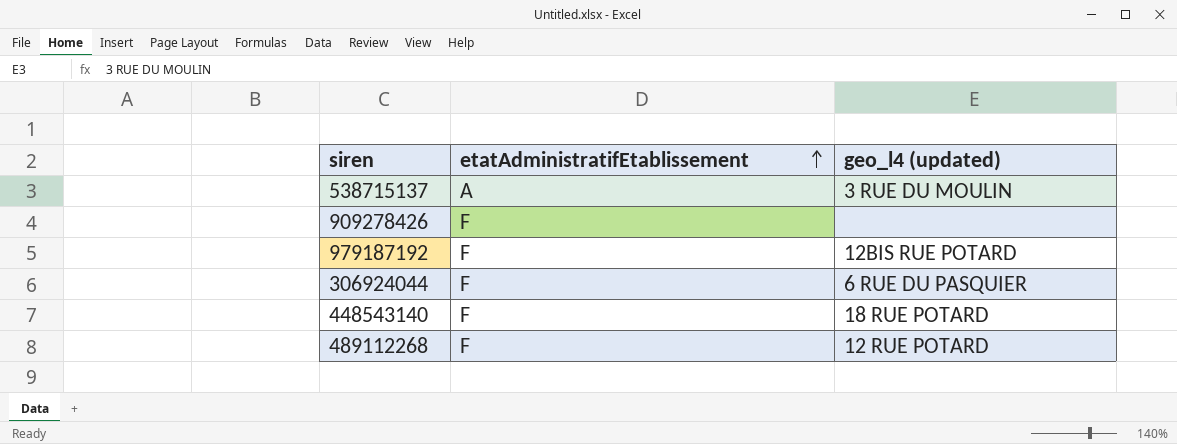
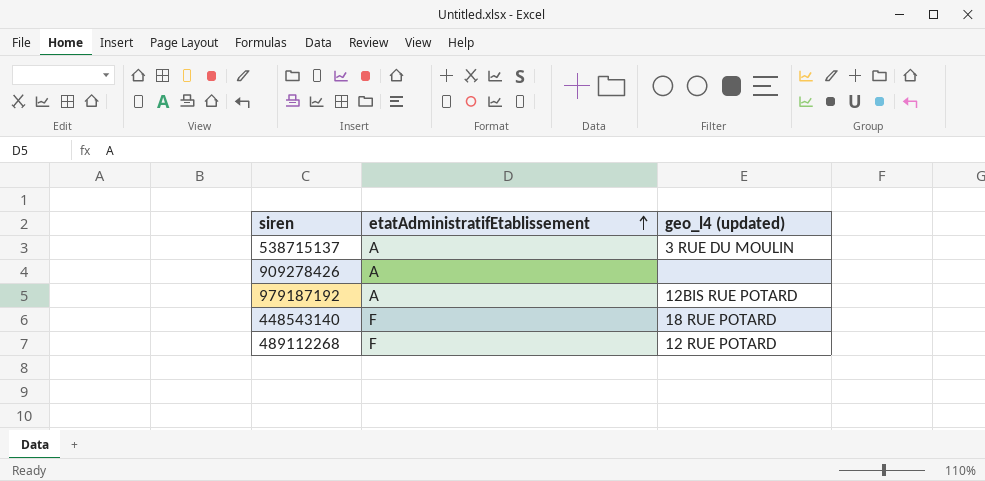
row 306924044: F | 6 RUE DU PASQUIER -> none
909278426 | etatAdministratifEtablissement: F -> A
979187192 | etatAdministratifEtablissement: F -> A

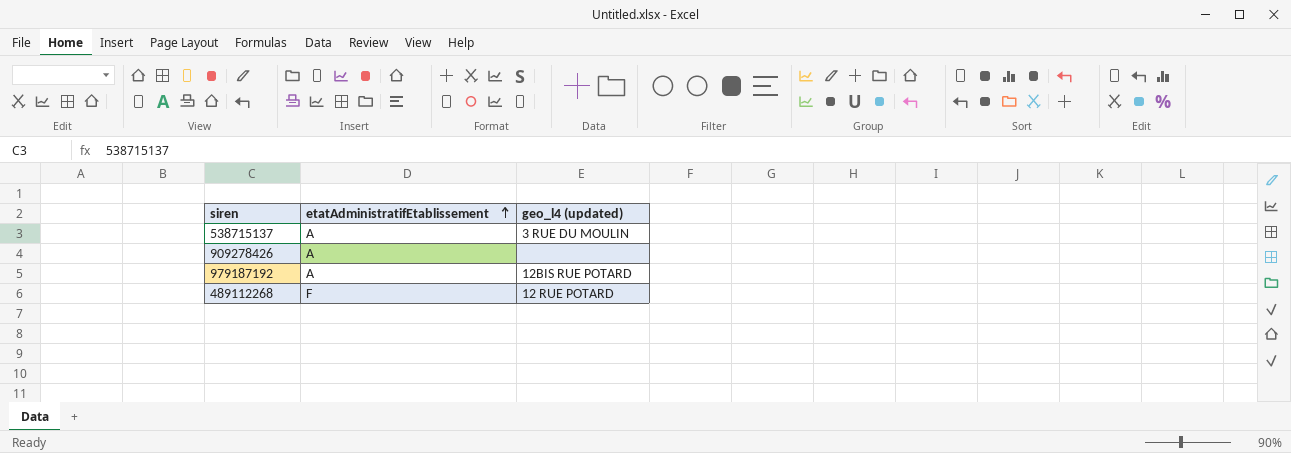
row 448543140: F | 18 RUE POTARD -> none

